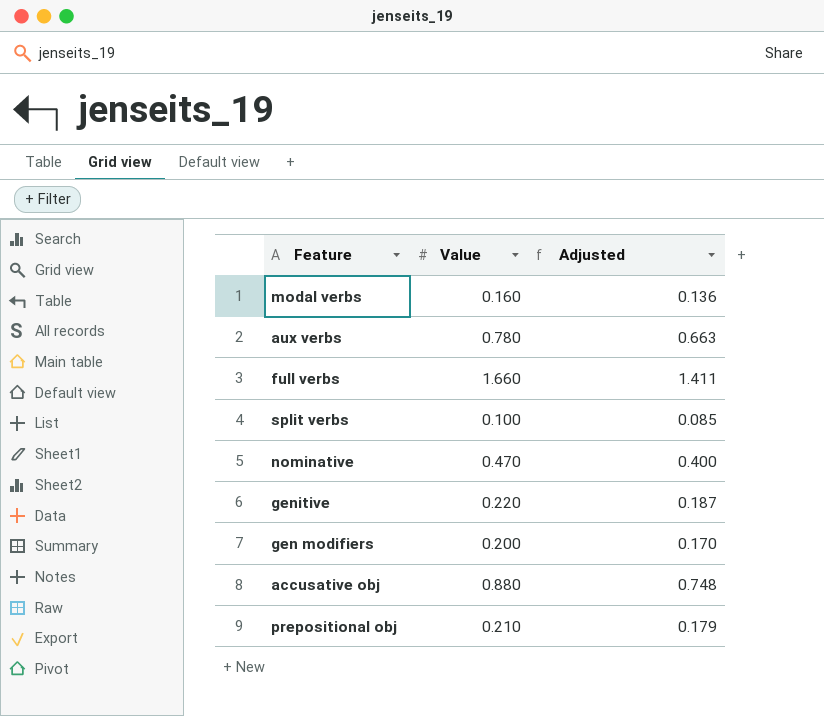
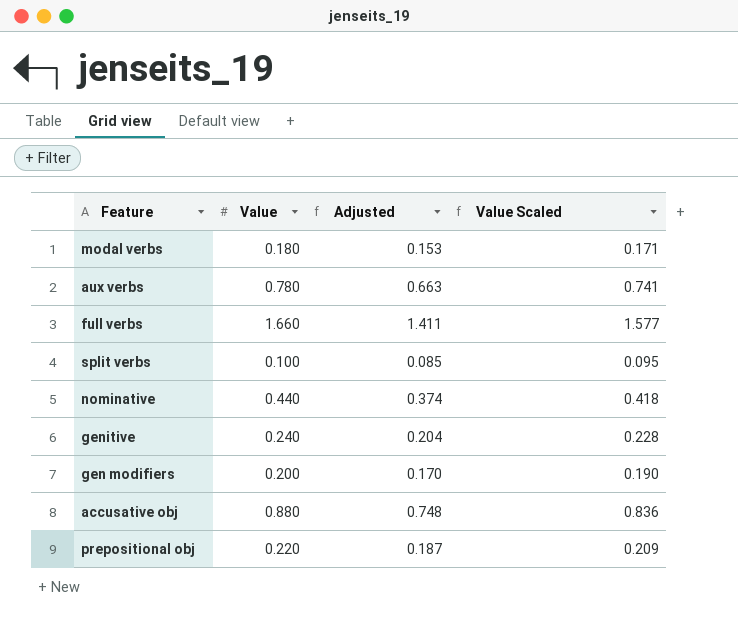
column Value Scaled | formula: none -> [Value] * 0.95
modal verbs | Value: 0.160 -> 0.180
modal verbs | Adjusted: 0.136 -> 0.153
nominative | Value: 0.470 -> 0.440
nominative | Adjusted: 0.400 -> 0.374
genitive | Value: 0.220 -> 0.240
genitive | Adjusted: 0.187 -> 0.204
prepositional obj | Value: 0.210 -> 0.220
prepositional obj | Adjusted: 0.179 -> 0.187

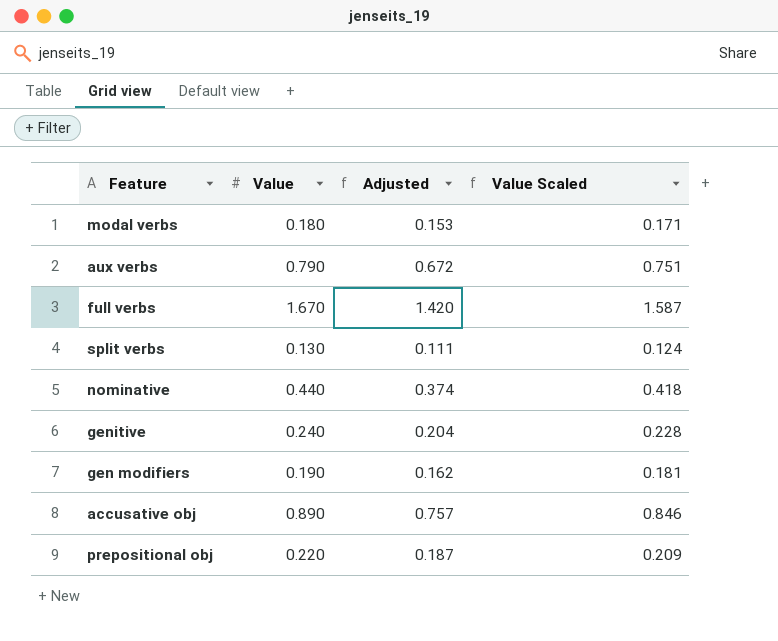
aux verbs | Value: 0.780 -> 0.790
aux verbs | Adjusted: 0.663 -> 0.672
aux verbs | Value Scaled: 0.741 -> 0.751
full verbs | Value: 1.660 -> 1.670
full verbs | Adjusted: 1.411 -> 1.420
full verbs | Value Scaled: 1.577 -> 1.587
split verbs | Value: 0.100 -> 0.130
split verbs | Adjusted: 0.085 -> 0.111
split verbs | Value Scaled: 0.095 -> 0.124
gen modifiers | Value: 0.200 -> 0.190
gen modifiers | Adjusted: 0.170 -> 0.162
gen modifiers | Value Scaled: 0.190 -> 0.181
accusative obj | Value: 0.880 -> 0.890
accusative obj | Adjusted: 0.748 -> 0.757
accusative obj | Value Scaled: 0.836 -> 0.846

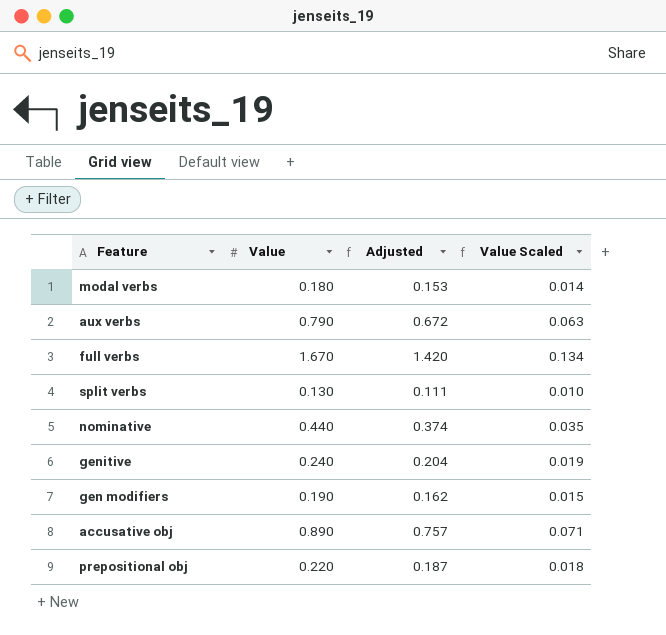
column Value Scaled | formula: [Value] * 0.95 -> [Value] * 0.08

